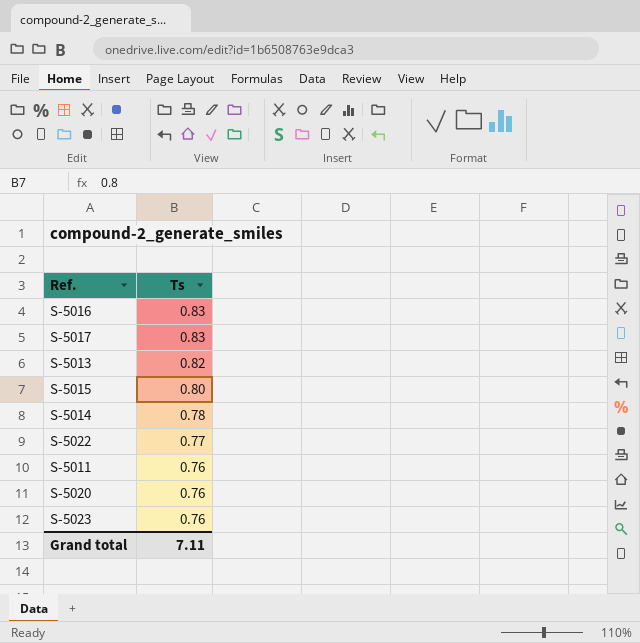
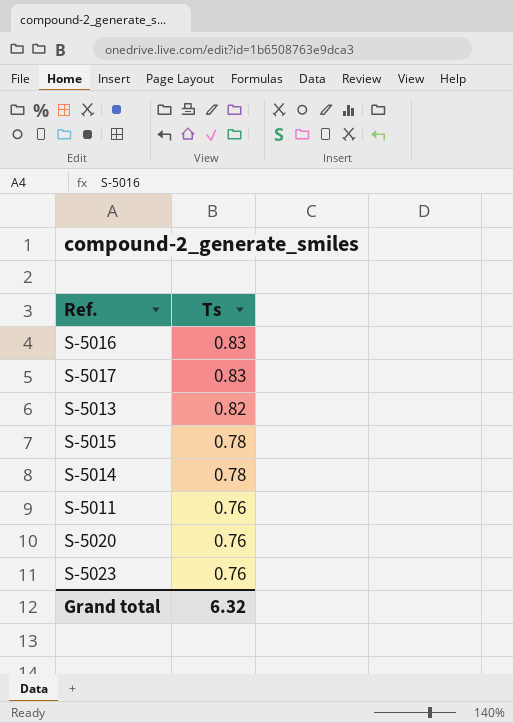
row S-5022: 0.77 -> none
S-5015 | Ts: 0.80 -> 0.78
Grand total | Ts: 7.11 -> 6.32

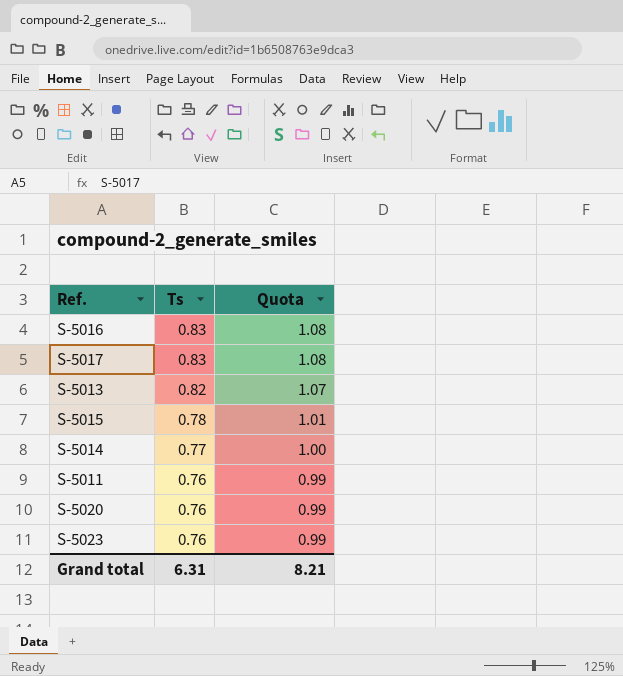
column Quota | formula: none -> [Ts] * 1.3
S-5014 | Ts: 0.78 -> 0.77
Grand total | Ts: 6.32 -> 6.31

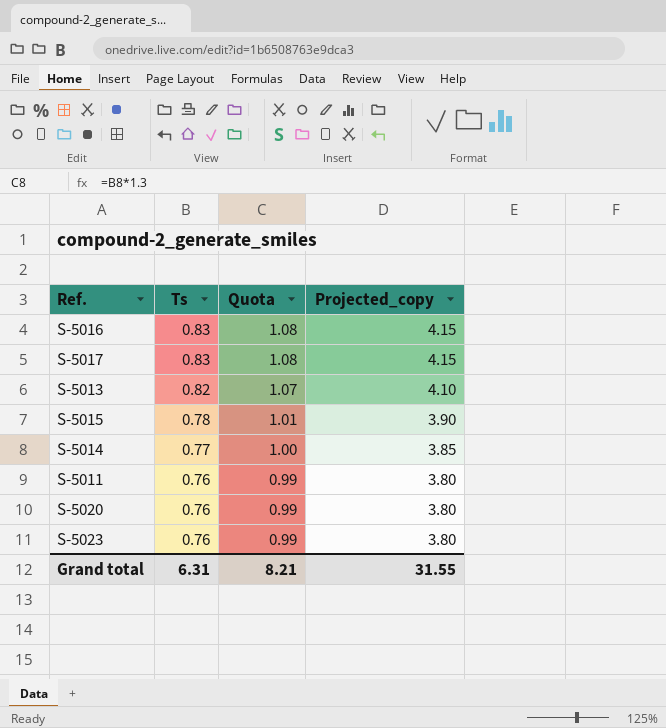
column Projected_copy | formula: none -> [Ts] * 5

